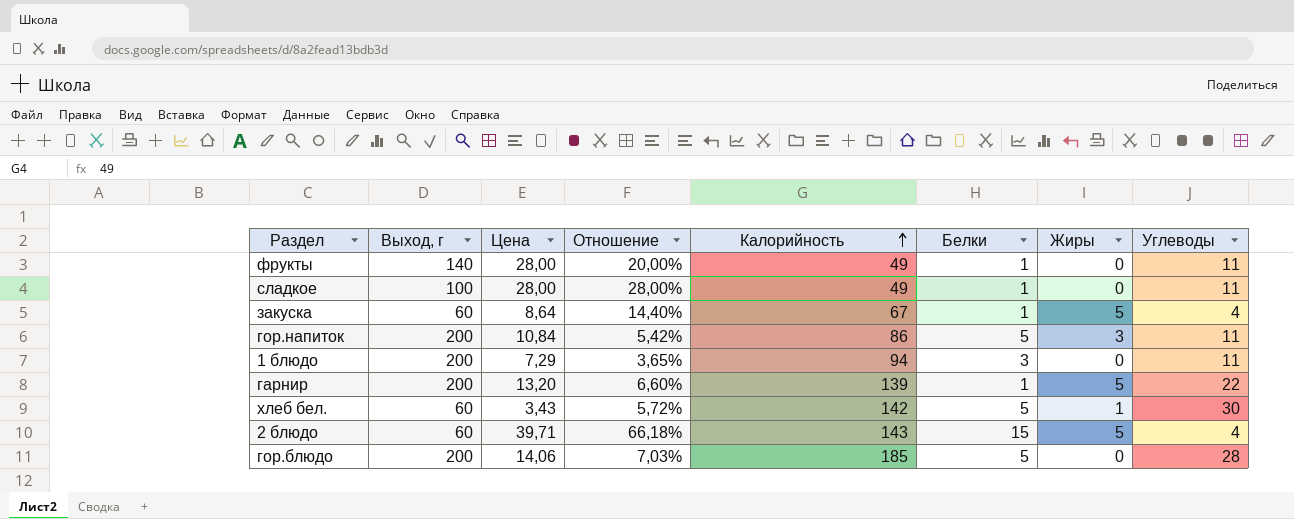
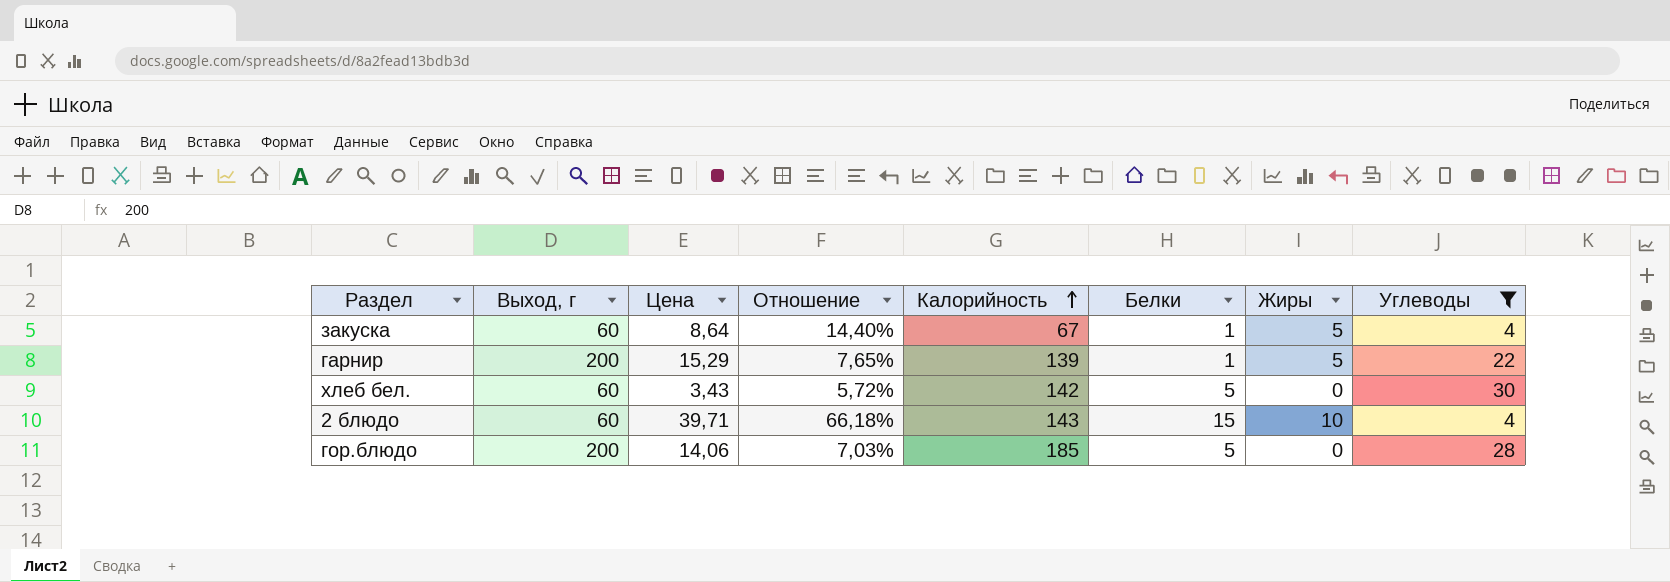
filter: none -> Углеводы != 11
гарнир | Цена: 13,20 -> 15,29
гарнир | Отношение: 6,60% -> 7,65%
хлеб бел. | Жиры: 1 -> 0
2 блюдо | Жиры: 5 -> 10

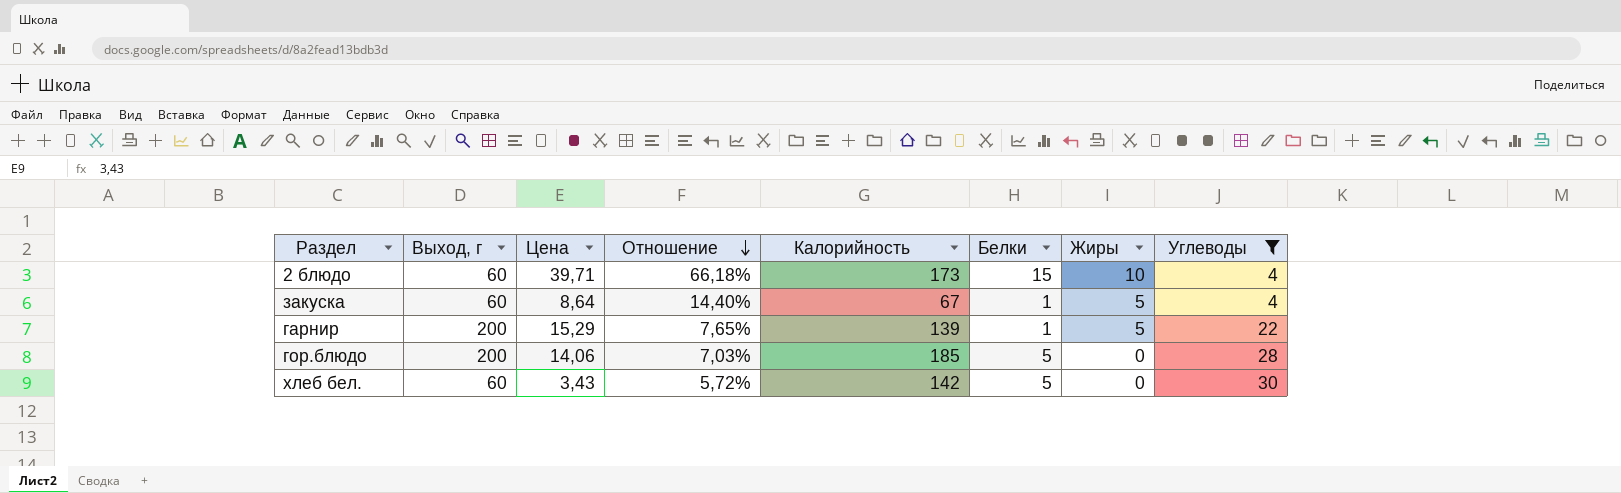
row order: Калорийность ascending -> Отношение descending
2 блюдо | Калорийность: 143 -> 173

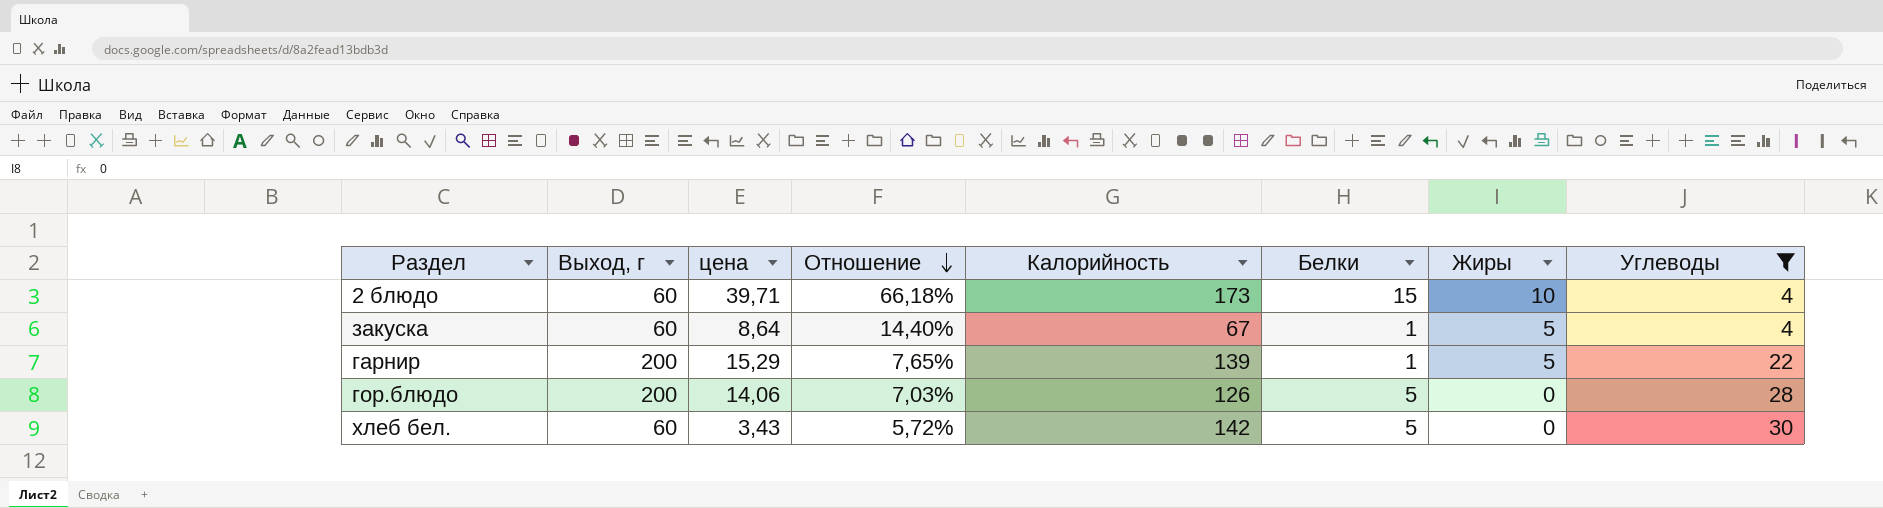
column name: Цена -> цена
гор.блюдо | Калорийность: 185 -> 126

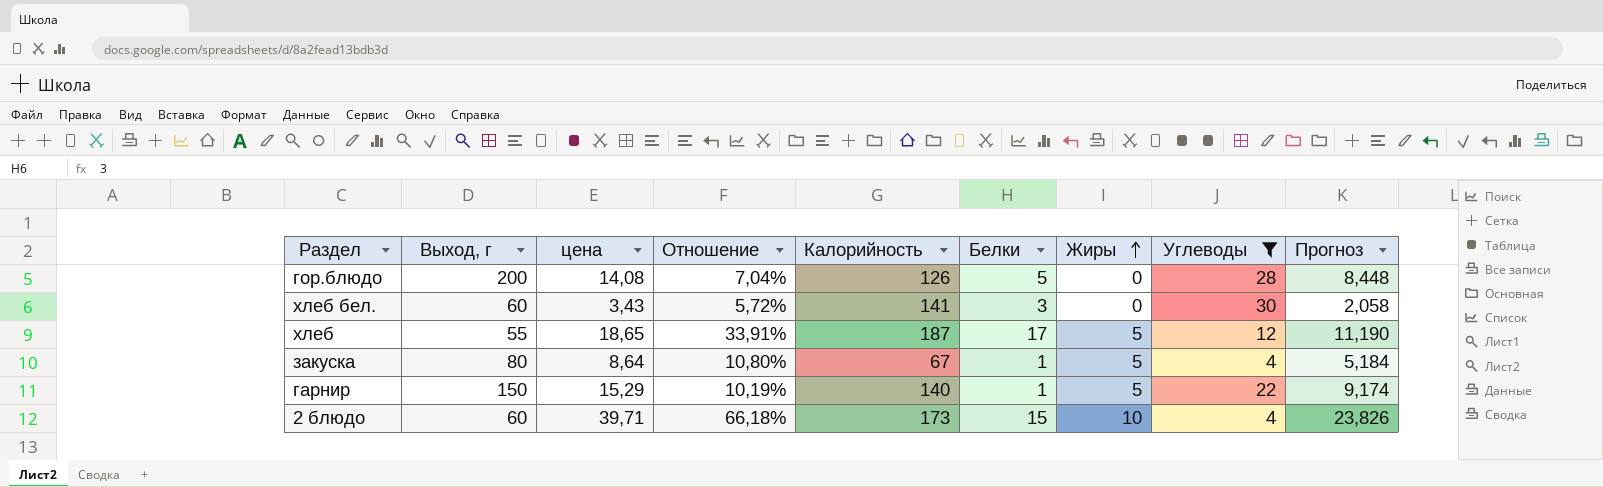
row order: Отношение descending -> Жиры ascending
column Прогноз | formula: none -> [цена] * 0,6
гор.блюдо | цена: 14,06 -> 14,08
гор.блюдо | Отношение: 7,03% -> 7,04%
хлеб бел. | Калорийность: 142 -> 141
хлеб бел. | Белки: 5 -> 3
row хлеб: none -> 55 | 18,65 | 33,91% | 187 | 17 | 5 | 12 | 11,190
закуска | Выход, г: 60 -> 80
закуска | Отношение: 14,40% -> 10,80%
гарнир | Выход, г: 200 -> 150
гарнир | Отношение: 7,65% -> 10,19%
гарнир | Калорийность: 139 -> 140

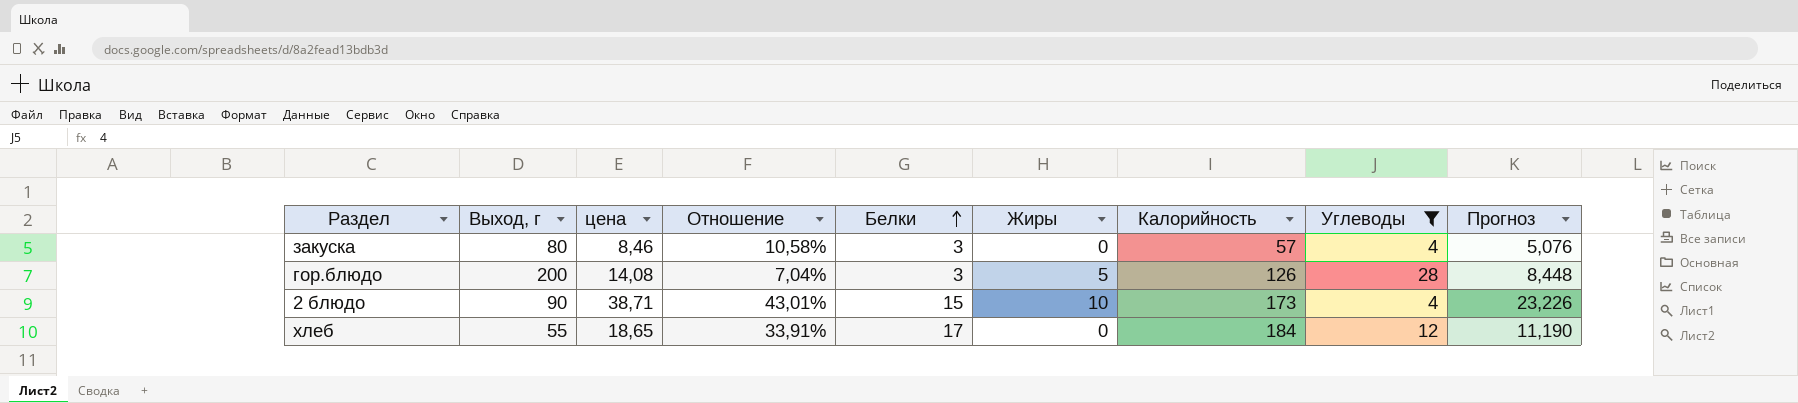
row order: Жиры ascending -> Белки ascending
column Калорийность | position: 5 -> 7
row хлеб бел.: 60 | 3,43 | 5,72% | 141 | 3 | 0 | 30 | 2,058 -> none
row гарнир: 150 | 15,29 | 10,19% | 140 | 1 | 5 | 22 | 9,174 -> none
закуска | цена: 8,64 -> 8,46
закуска | Отношение: 10,80% -> 10,58%
закуска | Белки: 1 -> 3
закуска | Жиры: 5 -> 0
закуска | Калорийность: 67 -> 57
закуска | Прогноз: 5,184 -> 5,076
гор.блюдо | Белки: 5 -> 3
гор.блюдо | Жиры: 0 -> 5
2 блюдо | Выход, г: 60 -> 90
2 блюдо | цена: 39,71 -> 38,71
2 блюдо | Отношение: 66,18% -> 43,01%
2 блюдо | Прогноз: 23,826 -> 23,226
хлеб | Жиры: 5 -> 0
хлеб | Калорийность: 187 -> 184

